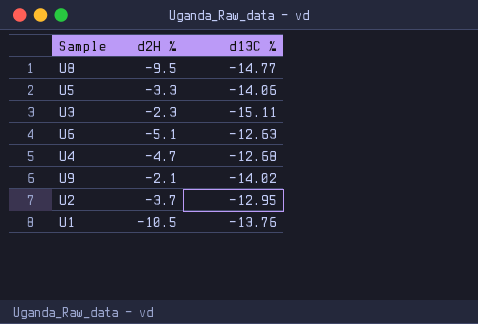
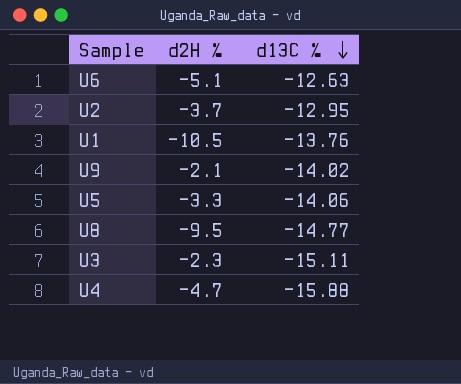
row order: none -> d13C ‰ descending
U4 | d13C ‰: -12.68 -> -15.88

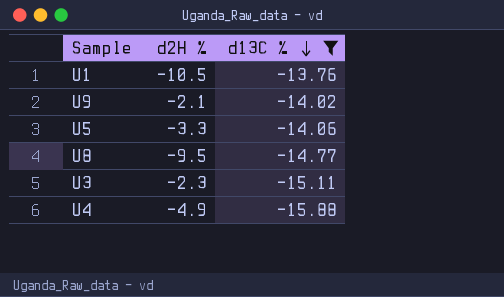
filter: none -> d13C ‰ <= -13.76
U4 | d2H ‰: -4.7 -> -4.9

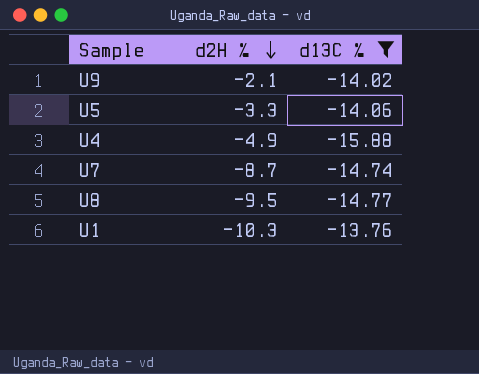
row order: d13C ‰ descending -> d2H ‰ descending
row U3: -2.3 | -15.11 -> none
row U7: none -> -8.7 | -14.74
U1 | d2H ‰: -10.5 -> -10.3

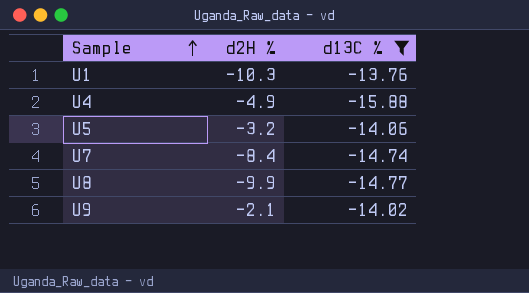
row order: d2H ‰ descending -> Sample ascending
U5 | d2H ‰: -3.3 -> -3.2
U7 | d2H ‰: -8.7 -> -8.4
U8 | d2H ‰: -9.5 -> -9.9

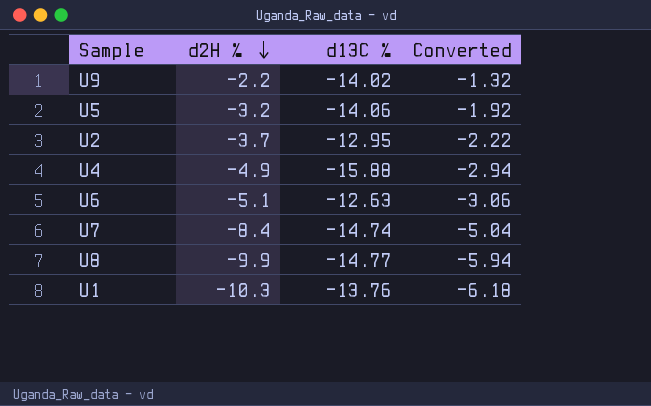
filter: d13C ‰ <= -13.76 -> none
row order: Sample ascending -> d2H ‰ descending
column Converted | formula: none -> [d2H ‰] * 0.6
U9 | d2H ‰: -2.1 -> -2.2

